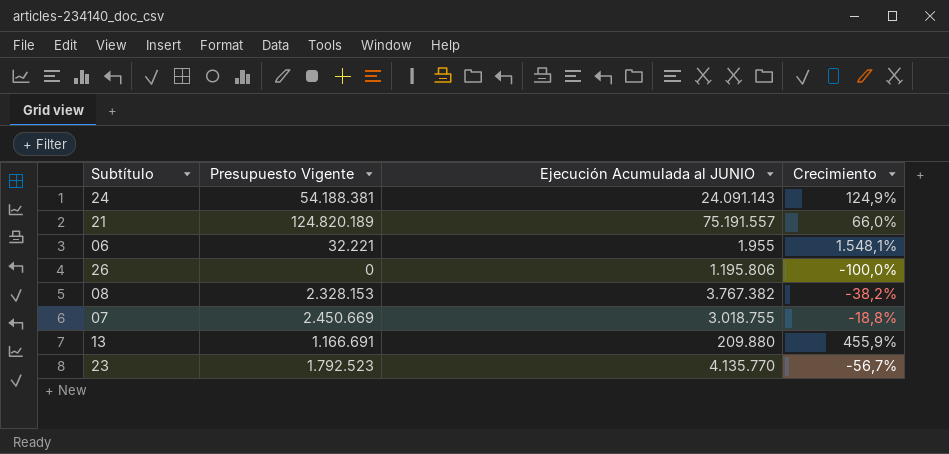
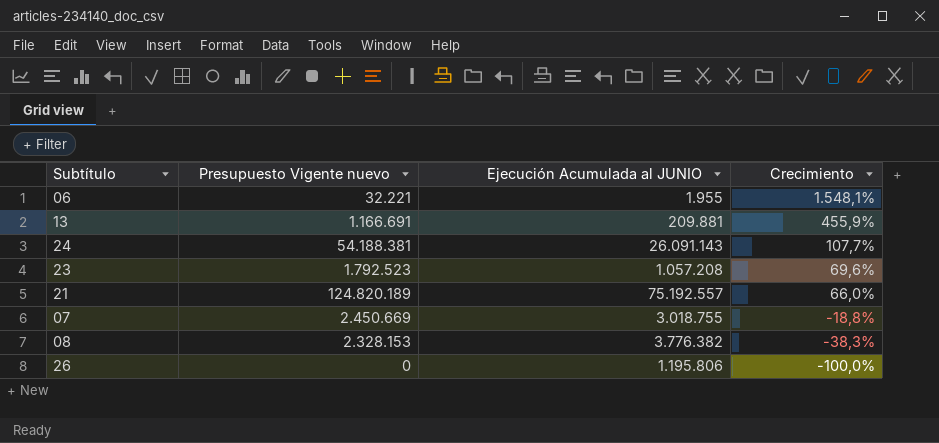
row order: none -> Crecimiento descending
column name: Presupuesto Vigente -> Presupuesto Vigente nuevo
13 | Ejecución Acumulada al JUNIO: 209.880 -> 209.881
24 | Ejecución Acumulada al JUNIO: 24.091.143 -> 26.091.143
24 | Crecimiento: 124,9% -> 107,7%
23 | Ejecución Acumulada al JUNIO: 4.135.770 -> 1.057.208
23 | Crecimiento: -56,7% -> 69,6%
21 | Ejecución Acumulada al JUNIO: 75.191.557 -> 75.192.557
08 | Ejecución Acumulada al JUNIO: 3.767.382 -> 3.776.382
08 | Crecimiento: -38,2% -> -38,3%

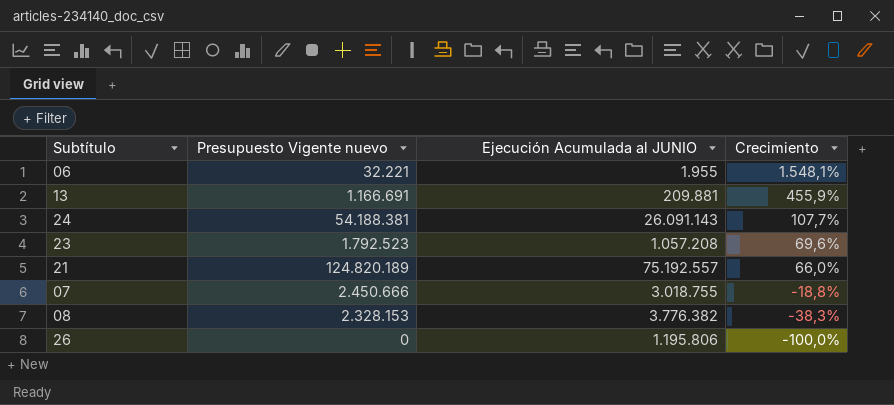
07 | Presupuesto Vigente nuevo: 2.450.669 -> 2.450.666

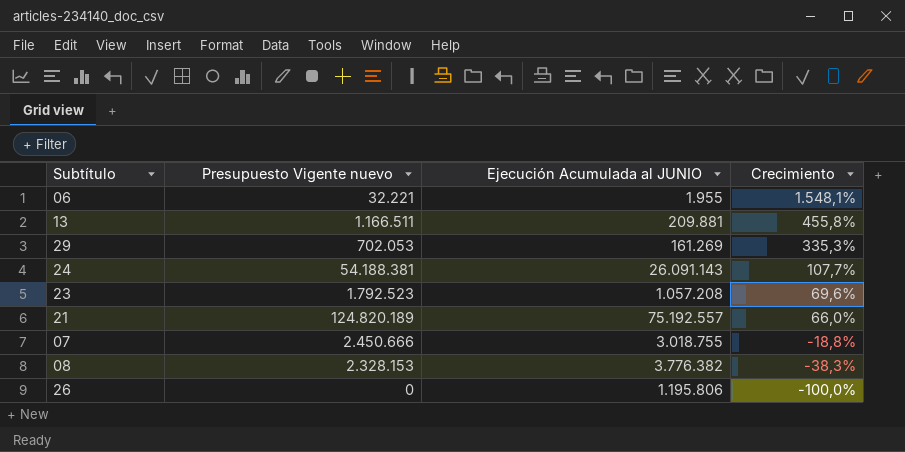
13 | Presupuesto Vigente nuevo: 1.166.691 -> 1.166.511
13 | Crecimiento: 455,9% -> 455,8%
row 29: none -> 702.053 | 161.269 | 335,3%

